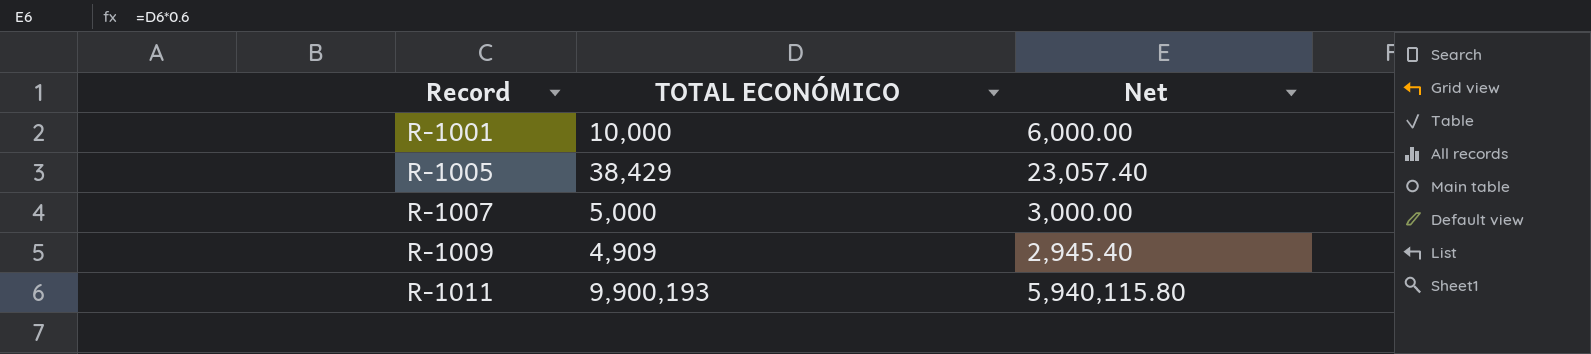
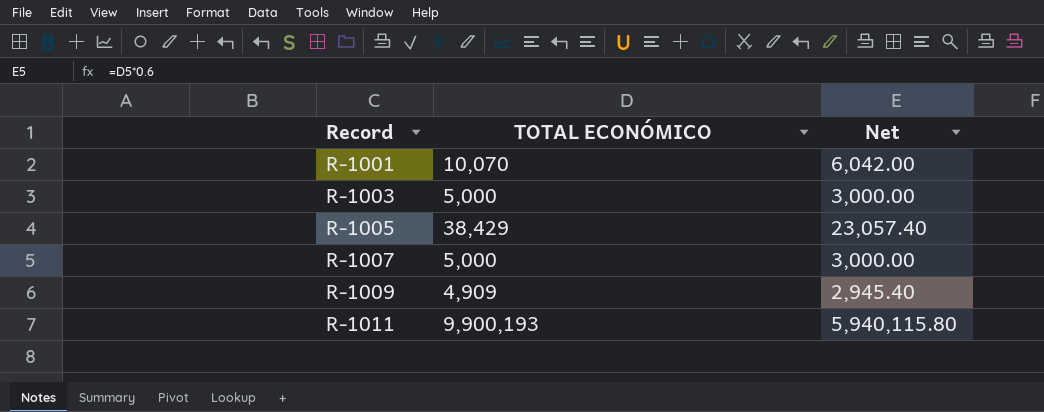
R-1001 | TOTAL ECONÓMICO: 10,000 -> 10,070
R-1001 | Net: 6,000.00 -> 6,042.00
row R-1003: none -> 5,000 | 3,000.00

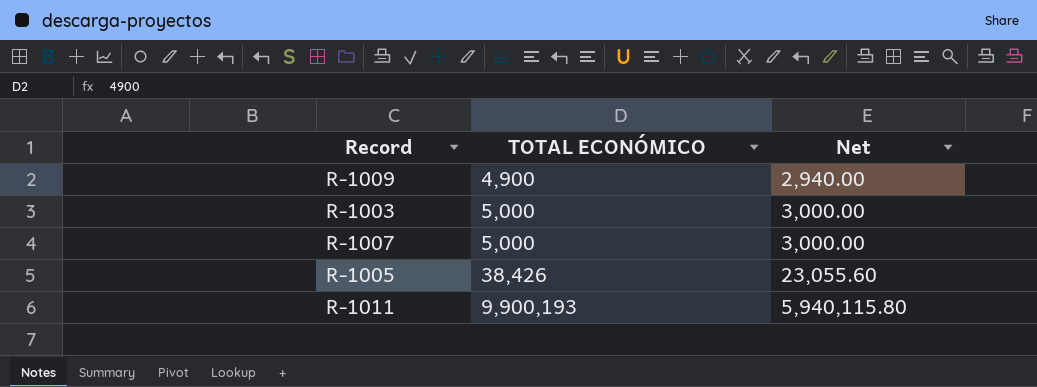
row order: Record ascending -> TOTAL ECONÓMICO ascending
row R-1001: 10,070 | 6,042.00 -> none
R-1009 | TOTAL ECONÓMICO: 4,909 -> 4,900
R-1009 | Net: 2,945.40 -> 2,940.00
R-1005 | TOTAL ECONÓMICO: 38,429 -> 38,426
R-1005 | Net: 23,057.40 -> 23,055.60

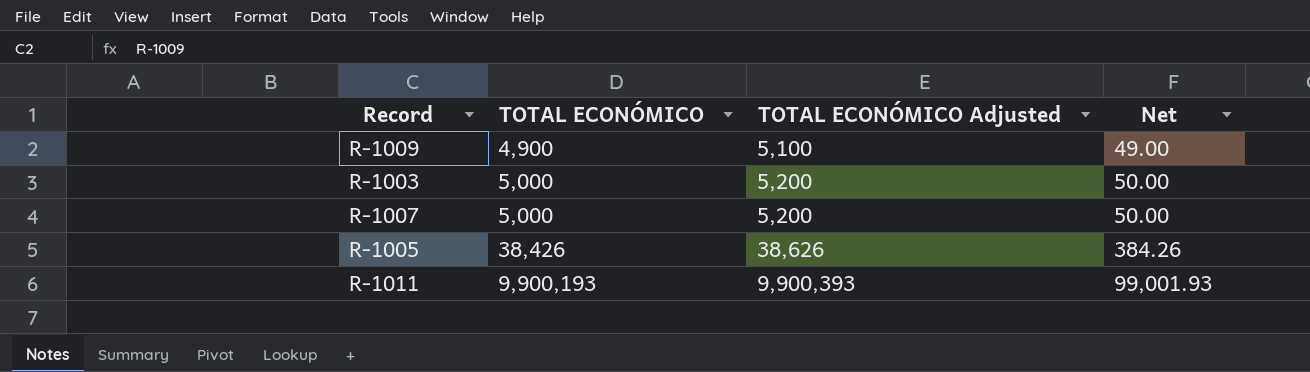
column TOTAL ECONÓMICO Adjusted | formula: none -> [TOTAL ECONÓMICO] + 200
column Net | formula: [TOTAL ECONÓMICO] * 0.6 -> [TOTAL ECONÓMICO] * 0.01

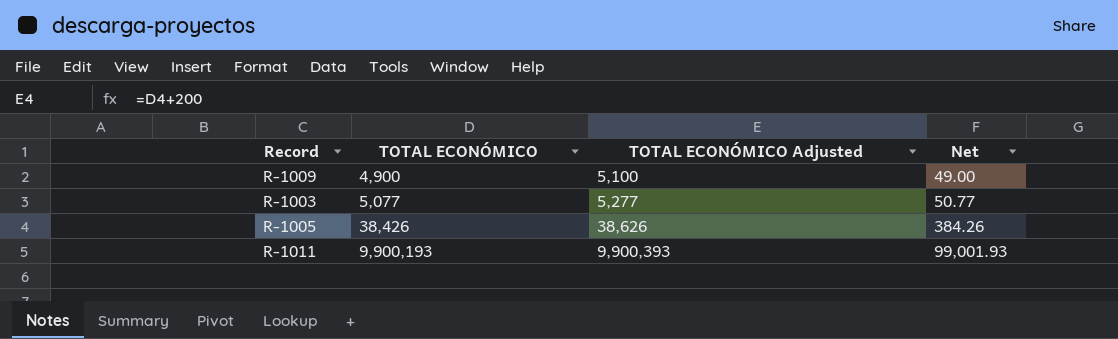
row R-1007: 5,000 | 5,200 | 50.00 -> none
R-1003 | TOTAL ECONÓMICO: 5,000 -> 5,077
R-1003 | TOTAL ECONÓMICO Adjusted: 5,200 -> 5,277
R-1003 | Net: 50.00 -> 50.77

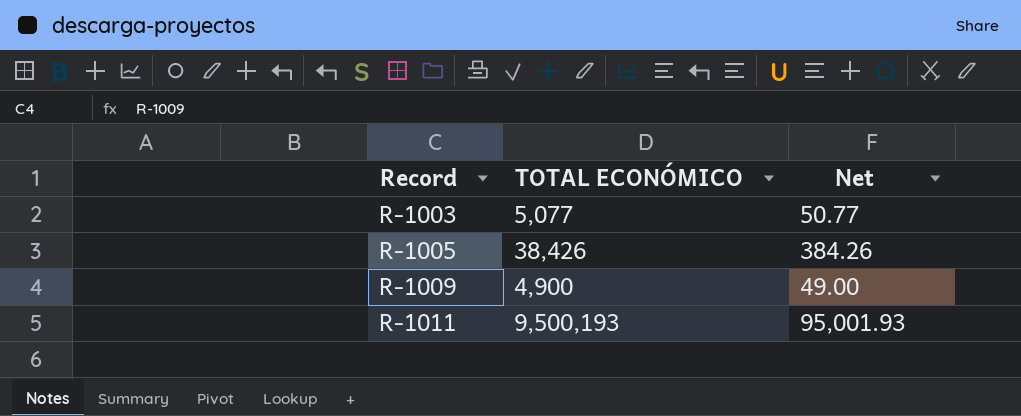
row order: TOTAL ECONÓMICO ascending -> Record ascending
column TOTAL ECONÓMICO Adjusted | formula: [TOTAL ECONÓMICO] + 200 -> none
R-1011 | TOTAL ECONÓMICO: 9,900,193 -> 9,500,193
R-1011 | Net: 99,001.93 -> 95,001.93

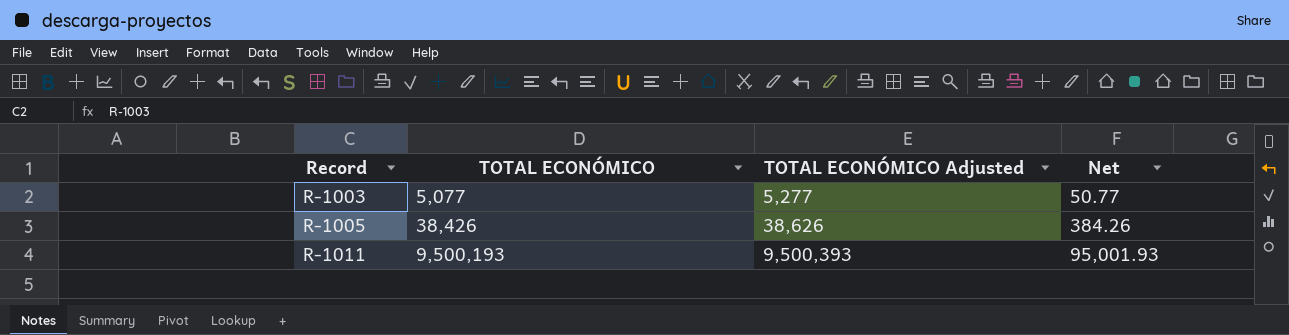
column TOTAL ECONÓMICO Adjusted | formula: none -> [TOTAL ECONÓMICO] + 200
row R-1009: 4,900 | 49.00 -> none

